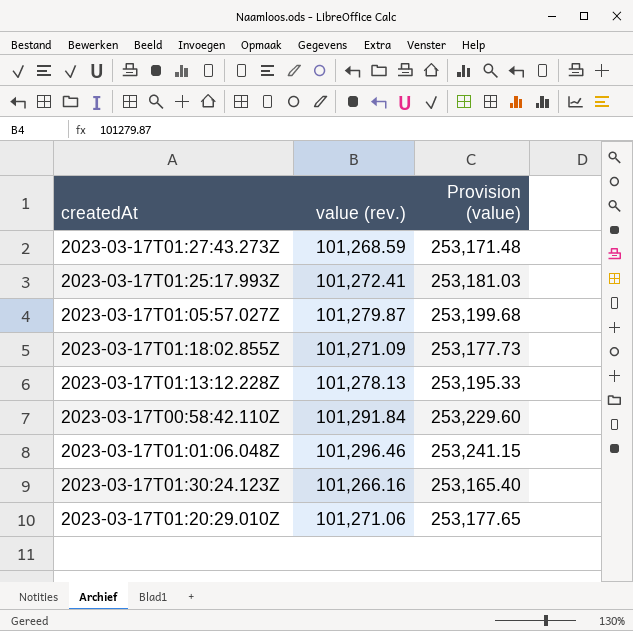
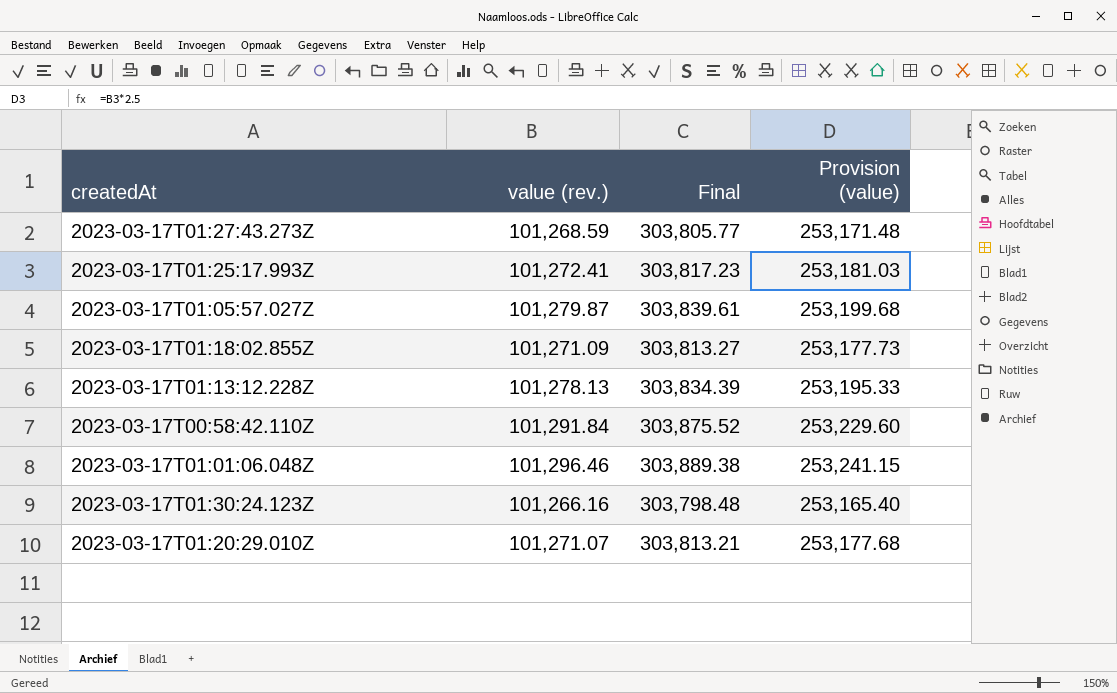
column Final | formula: none -> [value (rev.)] * 3
2023-03-17T01:20:29.010Z | value (rev.): 101,271.06 -> 101,271.07
2023-03-17T01:20:29.010Z | Provision (value): 253,177.65 -> 253,177.68

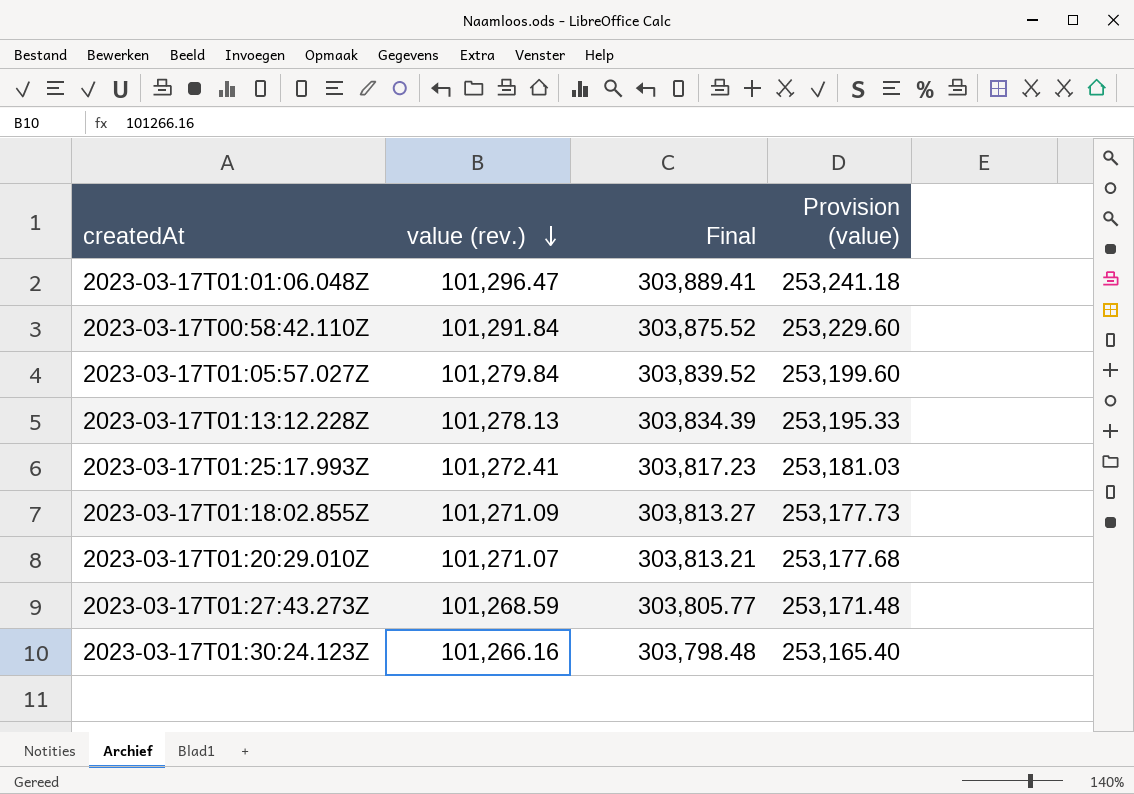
row order: none -> value (rev.) descending
2023-03-17T01:01:06.048Z | value (rev.): 101,296.46 -> 101,296.47
2023-03-17T01:01:06.048Z | Final: 303,889.38 -> 303,889.41
2023-03-17T01:01:06.048Z | Provision (value): 253,241.15 -> 253,241.18
2023-03-17T01:05:57.027Z | value (rev.): 101,279.87 -> 101,279.84
2023-03-17T01:05:57.027Z | Final: 303,839.61 -> 303,839.52
2023-03-17T01:05:57.027Z | Provision (value): 253,199.68 -> 253,199.60

